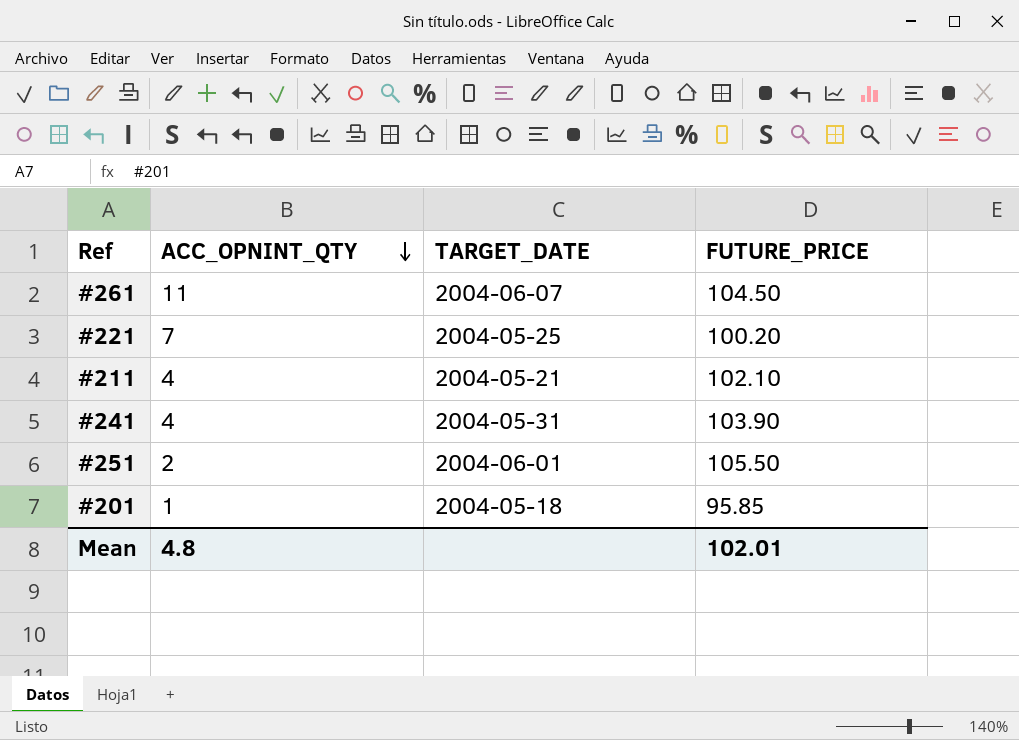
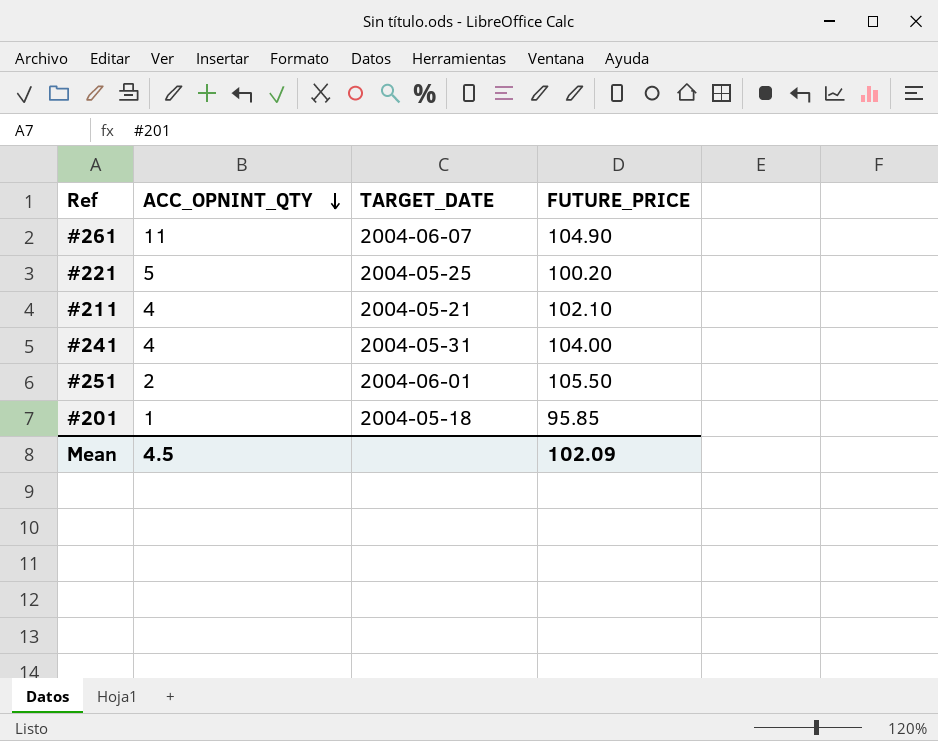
#261 | FUTURE_PRICE: 104.50 -> 104.90
#221 | ACC_OPNINT_QTY: 7 -> 5
#241 | FUTURE_PRICE: 103.90 -> 104.00
Mean | ACC_OPNINT_QTY: 4.8 -> 4.5
Mean | FUTURE_PRICE: 102.01 -> 102.09

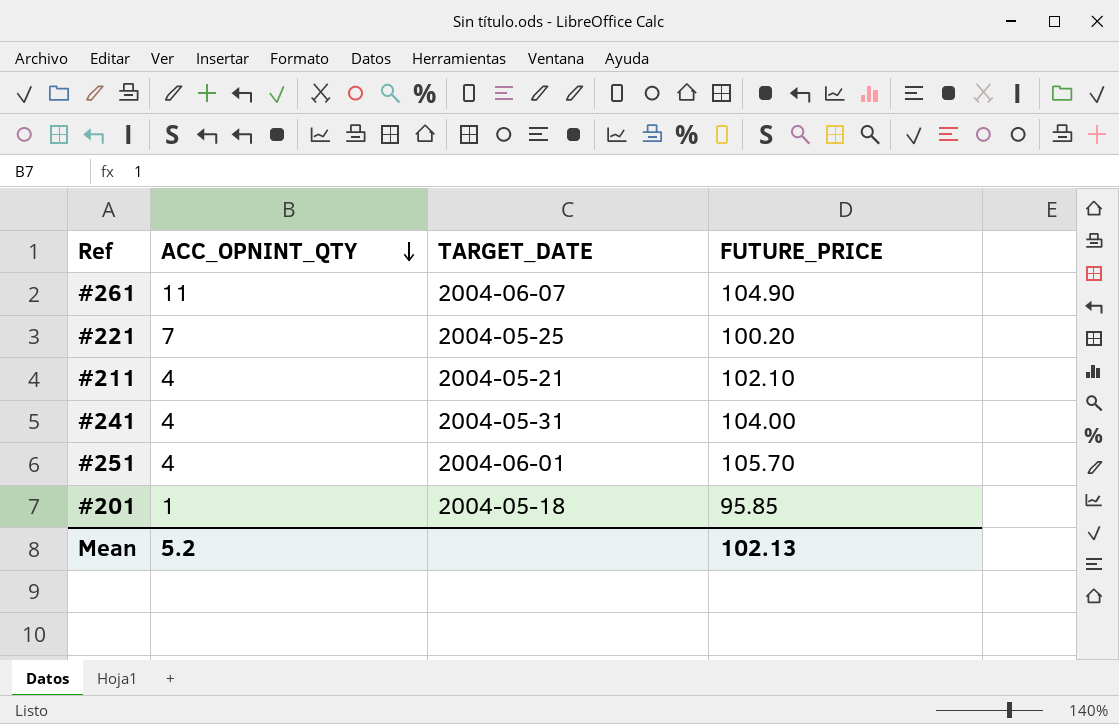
#221 | ACC_OPNINT_QTY: 5 -> 7
#251 | ACC_OPNINT_QTY: 2 -> 4
#251 | FUTURE_PRICE: 105.50 -> 105.70
Mean | ACC_OPNINT_QTY: 4.5 -> 5.2
Mean | FUTURE_PRICE: 102.09 -> 102.13

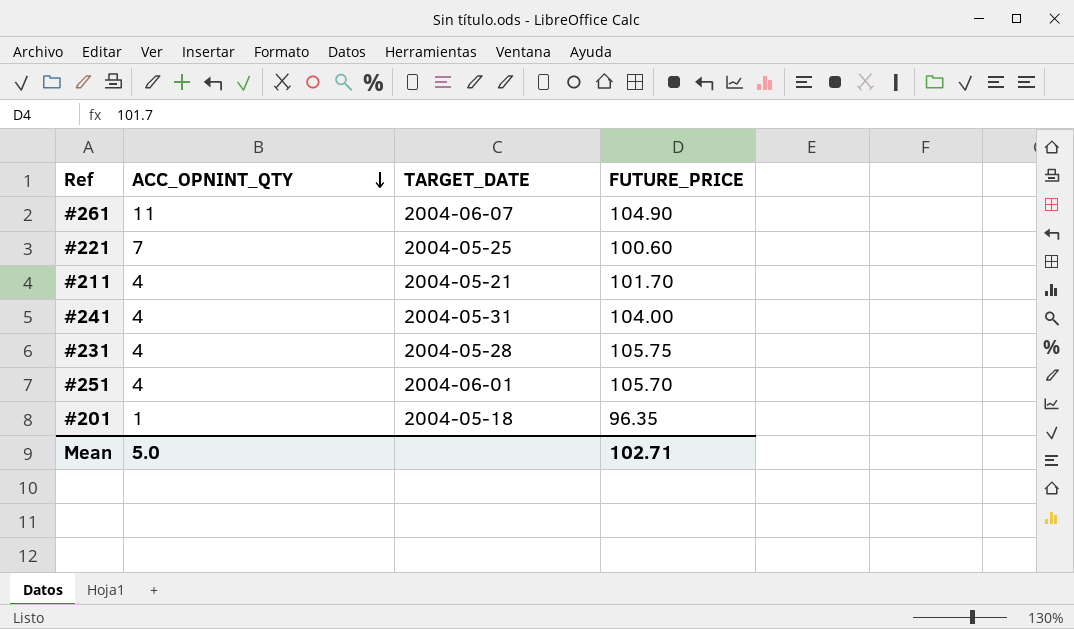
#221 | FUTURE_PRICE: 100.20 -> 100.60
#211 | FUTURE_PRICE: 102.10 -> 101.70
row #231: none -> 4 | 2004-05-28 | 105.75
#201 | FUTURE_PRICE: 95.85 -> 96.35
Mean | ACC_OPNINT_QTY: 5.2 -> 5.0
Mean | FUTURE_PRICE: 102.13 -> 102.71

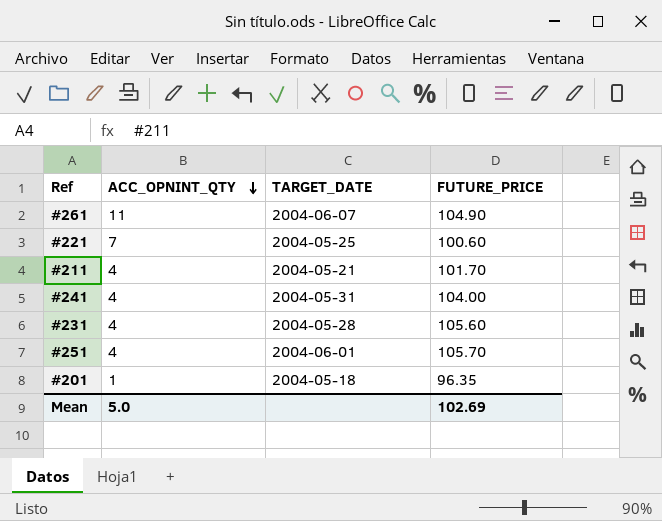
#231 | FUTURE_PRICE: 105.75 -> 105.60
Mean | FUTURE_PRICE: 102.71 -> 102.69

